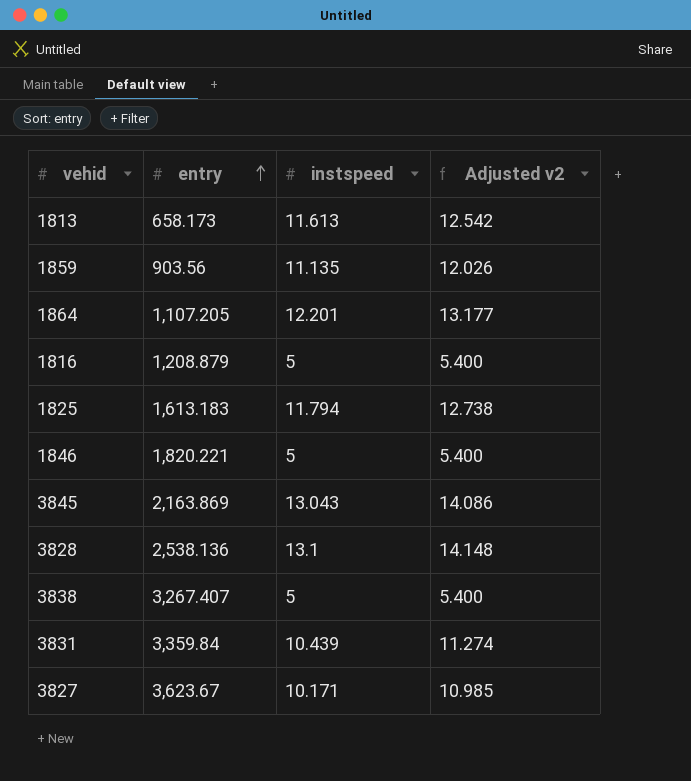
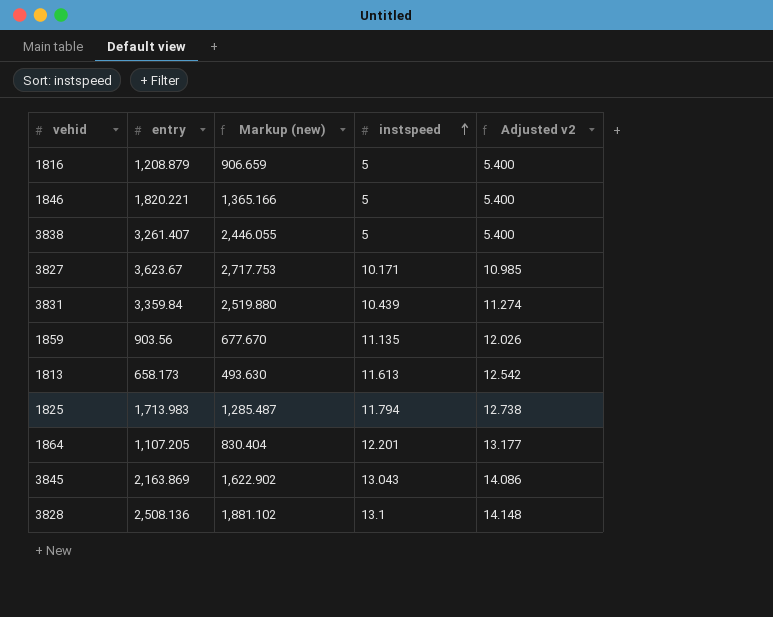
row order: entry ascending -> instspeed ascending
column Markup (new) | formula: none -> [entry] * 0.75
3838 | entry: 3,267.407 -> 3,261.407
1825 | entry: 1,613.183 -> 1,713.983
3828 | entry: 2,538.136 -> 2,508.136

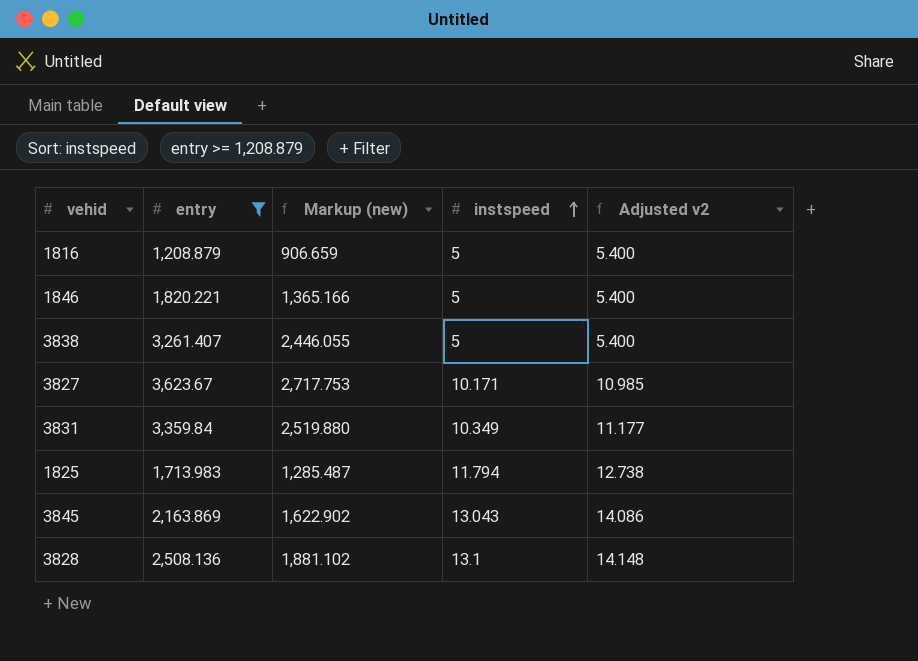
filter: none -> entry >= 1,208.879
3831 | instspeed: 10.439 -> 10.349
3831 | Adjusted v2: 11.274 -> 11.177

